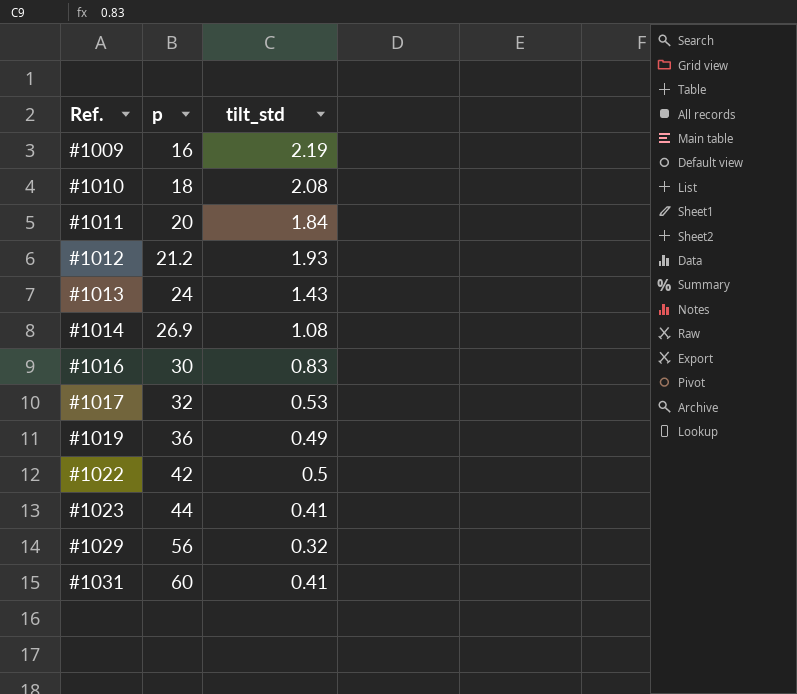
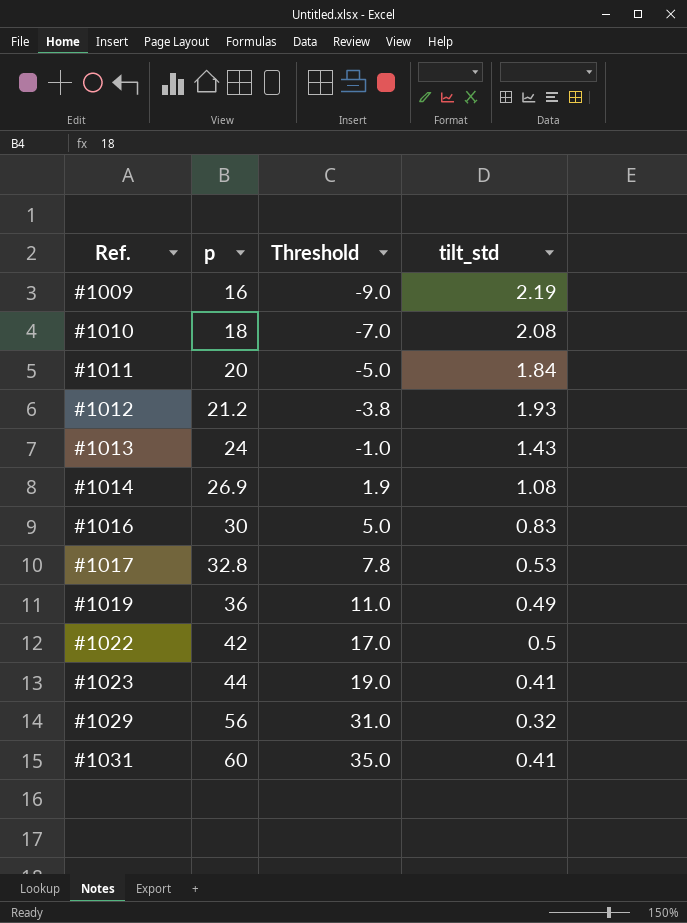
column Threshold | formula: none -> [p] - 25
#1017 | p: 32 -> 32.8

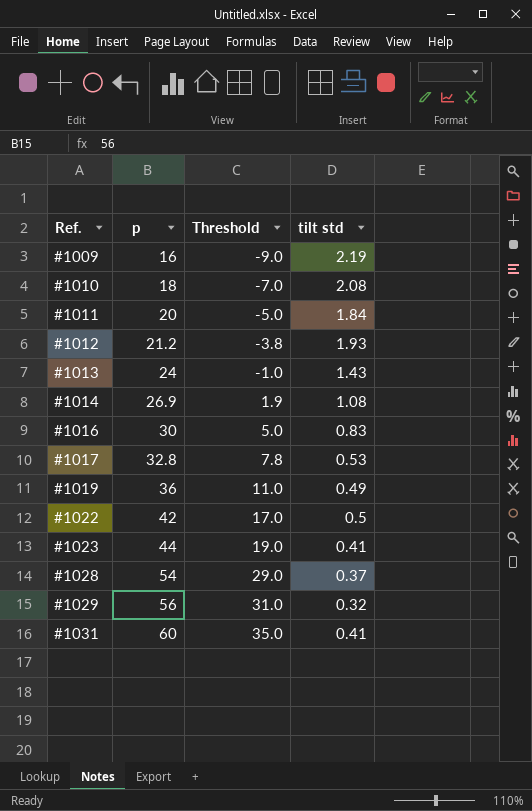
column name: tilt_std -> tilt std
row #1028: none -> 54 | 29.0 | 0.37

